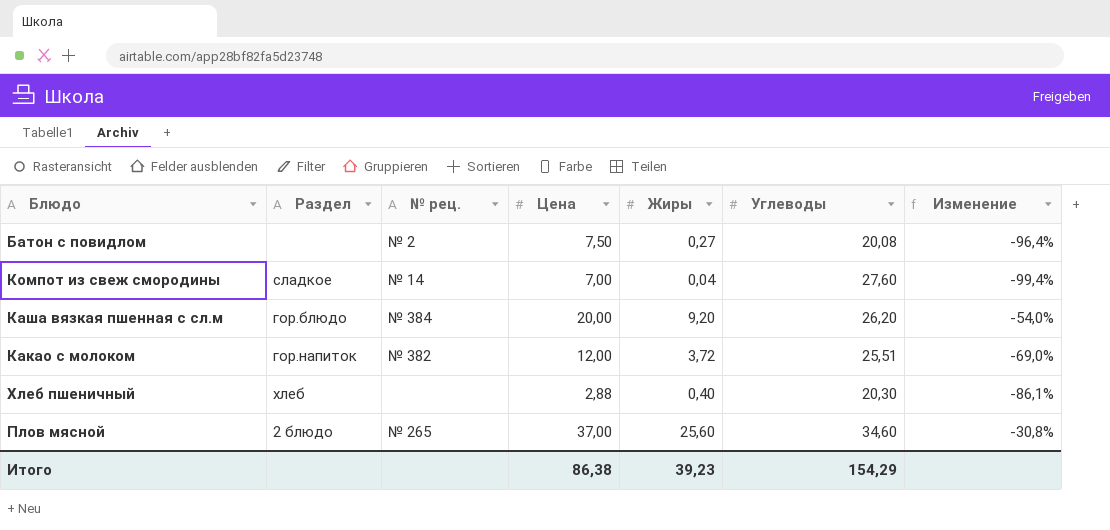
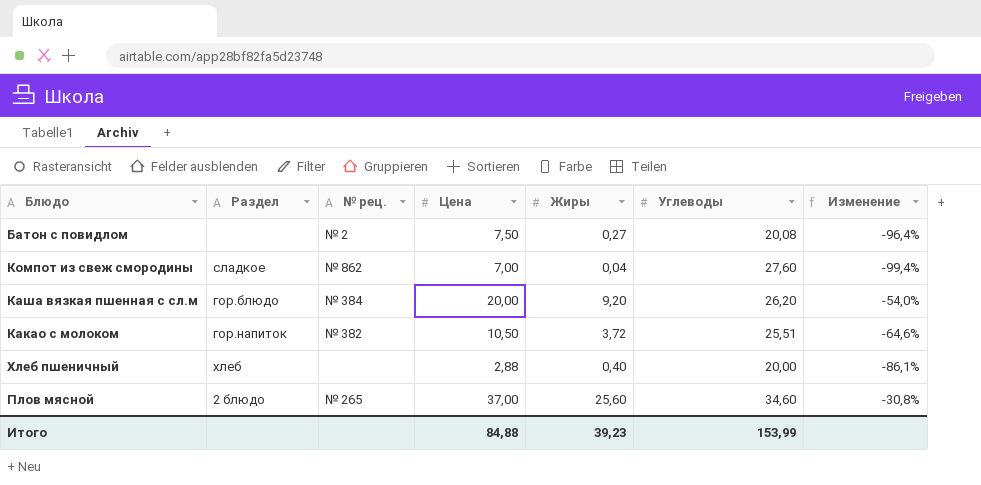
Компот из свеж смородины | № рец.: № 14 -> № 862
Какао с молоком | Цена: 12,00 -> 10,50
Какао с молоком | Изменение: -69,0% -> -64,6%
Хлеб пшеничный | Углеводы: 20,30 -> 20,00
Итого | Цена: 86,38 -> 84,88
Итого | Углеводы: 154,29 -> 153,99

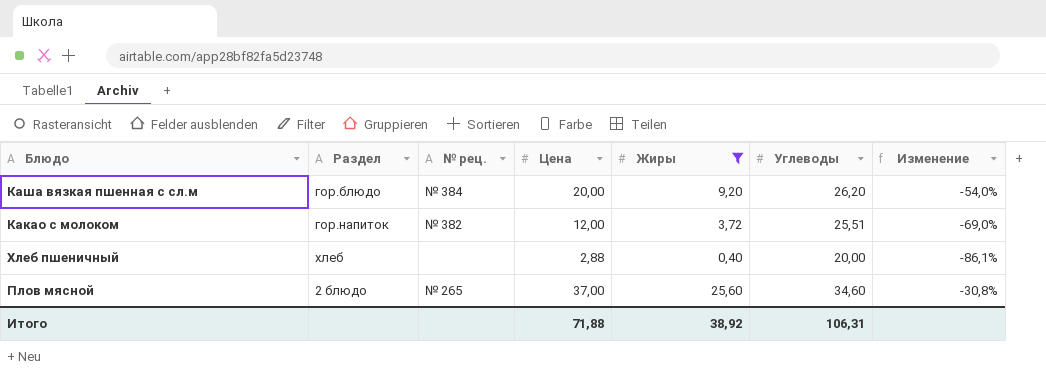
filter: none -> Жиры >= 0,40
Какао с молоком | Цена: 10,50 -> 12,00
Какао с молоком | Изменение: -64,6% -> -69,0%
Итого | Цена: 84,88 -> 71,88
Итого | Жиры: 39,23 -> 38,92
Итого | Углеводы: 153,99 -> 106,31

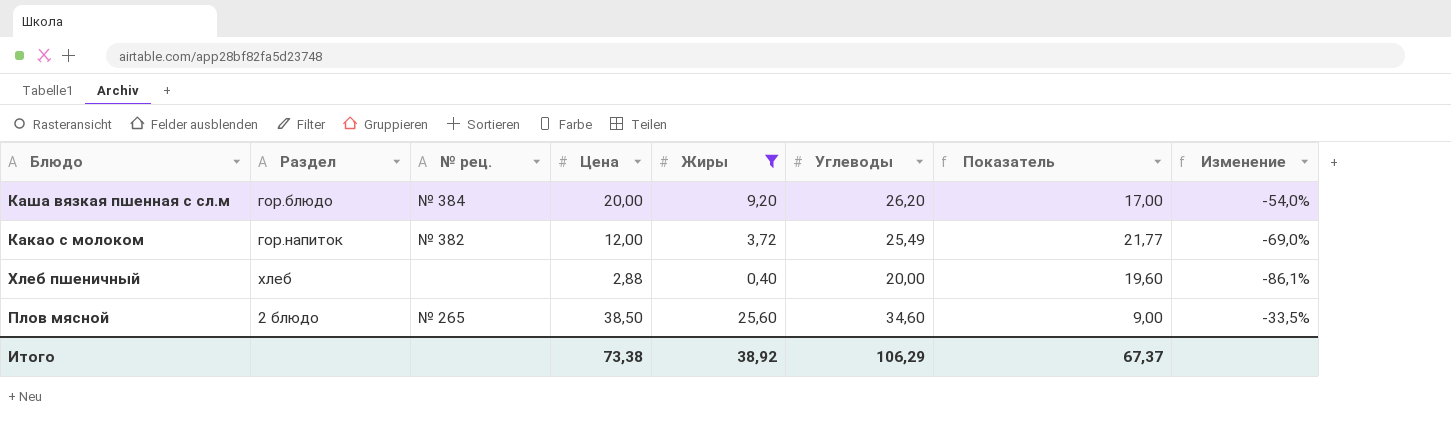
column Показатель | formula: none -> [Углеводы] - [Жиры]
Какао с молоком | Углеводы: 25,51 -> 25,49
Плов мясной | Цена: 37,00 -> 38,50
Плов мясной | Изменение: -30,8% -> -33,5%
Итого | Цена: 71,88 -> 73,38
Итого | Углеводы: 106,31 -> 106,29

